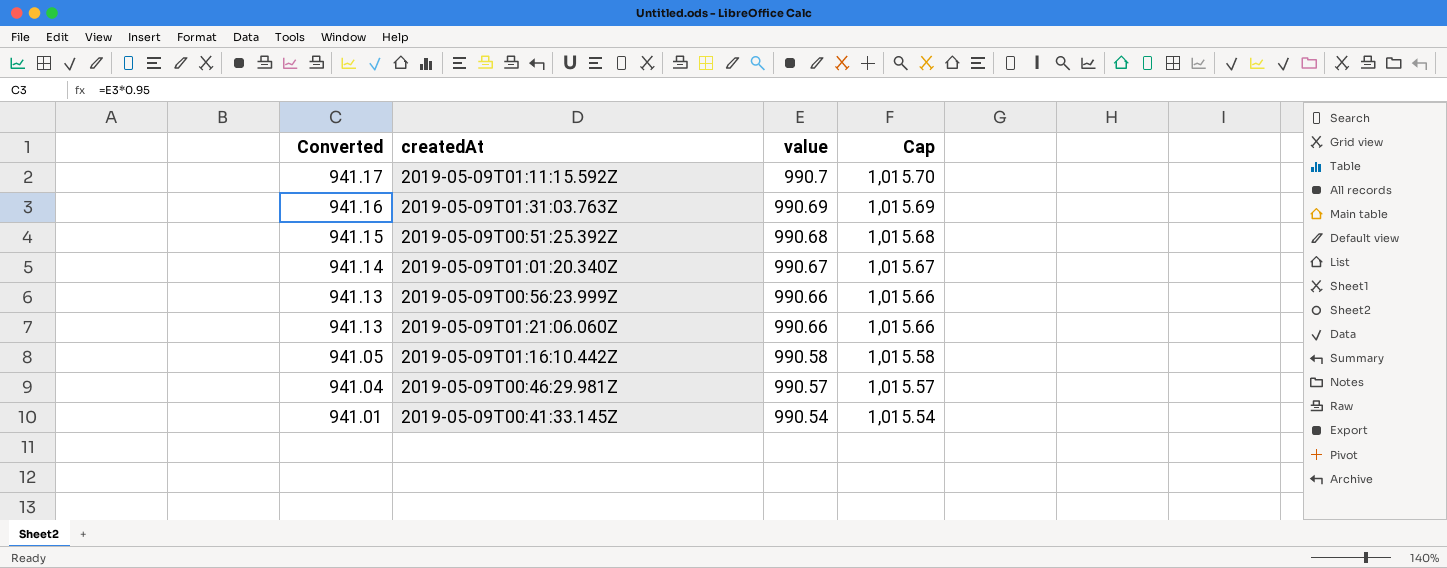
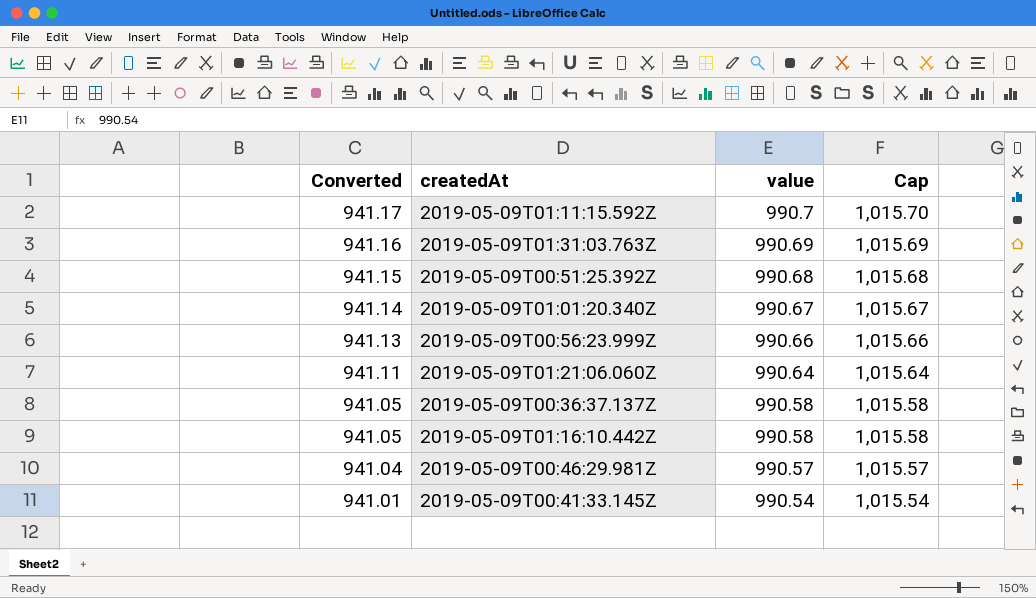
2019-05-09T01:21:06.060Z | Converted: 941.13 -> 941.11
2019-05-09T01:21:06.060Z | value: 990.66 -> 990.64
2019-05-09T01:21:06.060Z | Cap: 1,015.66 -> 1,015.64
row 2019-05-09T00:36:37.137Z: none -> 941.05 | 990.58 | 1,015.58

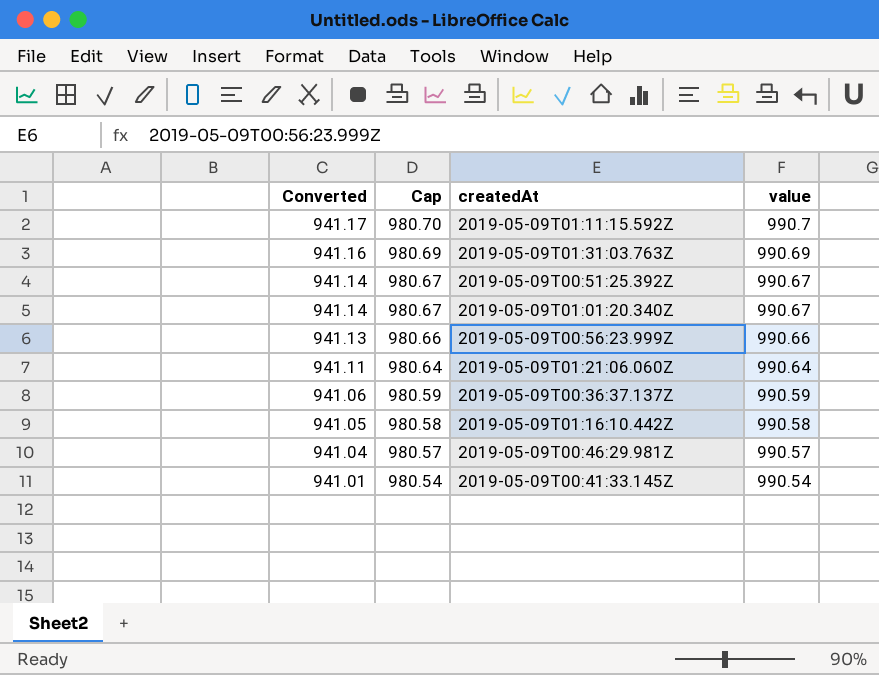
column Cap | formula: [value] + 25 -> [value] - 10
column Cap | position: 4 -> 2
2019-05-09T00:51:25.392Z | Converted: 941.15 -> 941.14
2019-05-09T00:51:25.392Z | value: 990.68 -> 990.67
2019-05-09T00:36:37.137Z | Converted: 941.05 -> 941.06
2019-05-09T00:36:37.137Z | value: 990.58 -> 990.59

